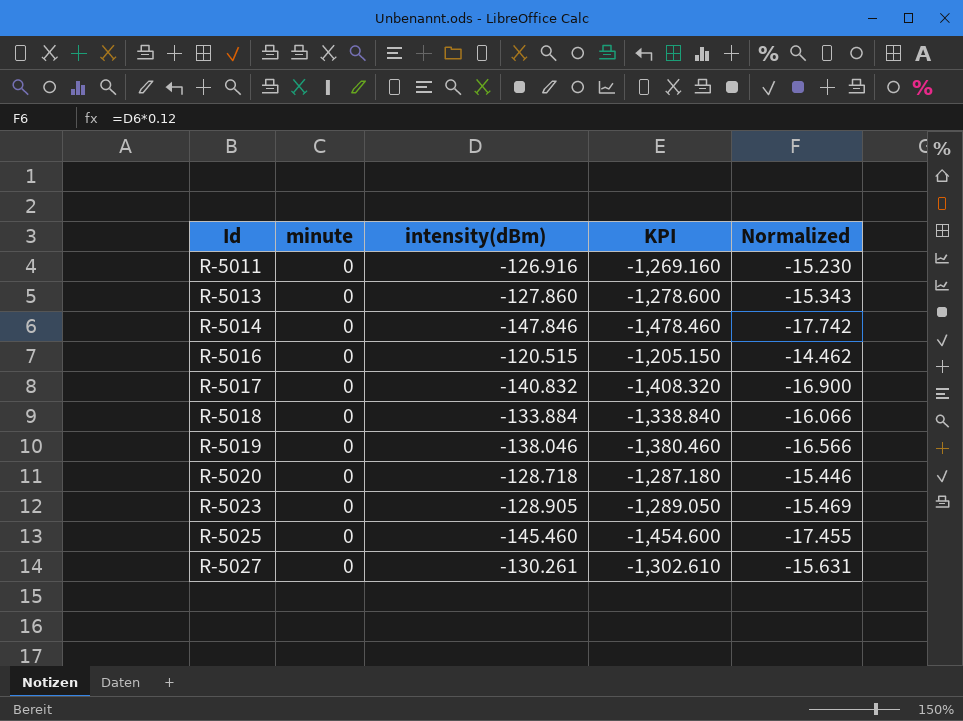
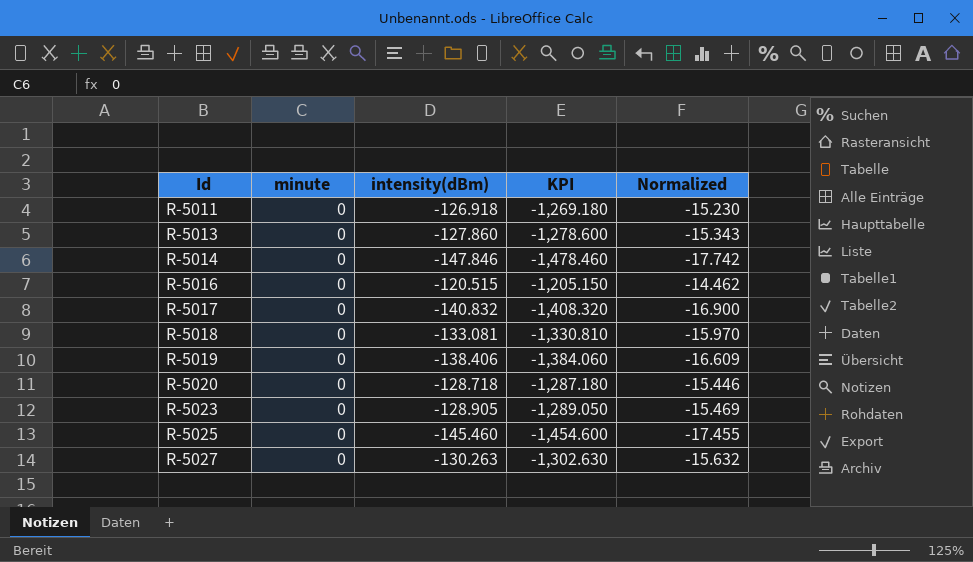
R-5011 | intensity(dBm): -126.916 -> -126.918
R-5011 | KPI: -1,269.160 -> -1,269.180
R-5018 | intensity(dBm): -133.884 -> -133.081
R-5018 | KPI: -1,338.840 -> -1,330.810
R-5018 | Normalized: -16.066 -> -15.970
R-5019 | intensity(dBm): -138.046 -> -138.406
R-5019 | KPI: -1,380.460 -> -1,384.060
R-5019 | Normalized: -16.566 -> -16.609
R-5027 | intensity(dBm): -130.261 -> -130.263
R-5027 | KPI: -1,302.610 -> -1,302.630
R-5027 | Normalized: -15.631 -> -15.632

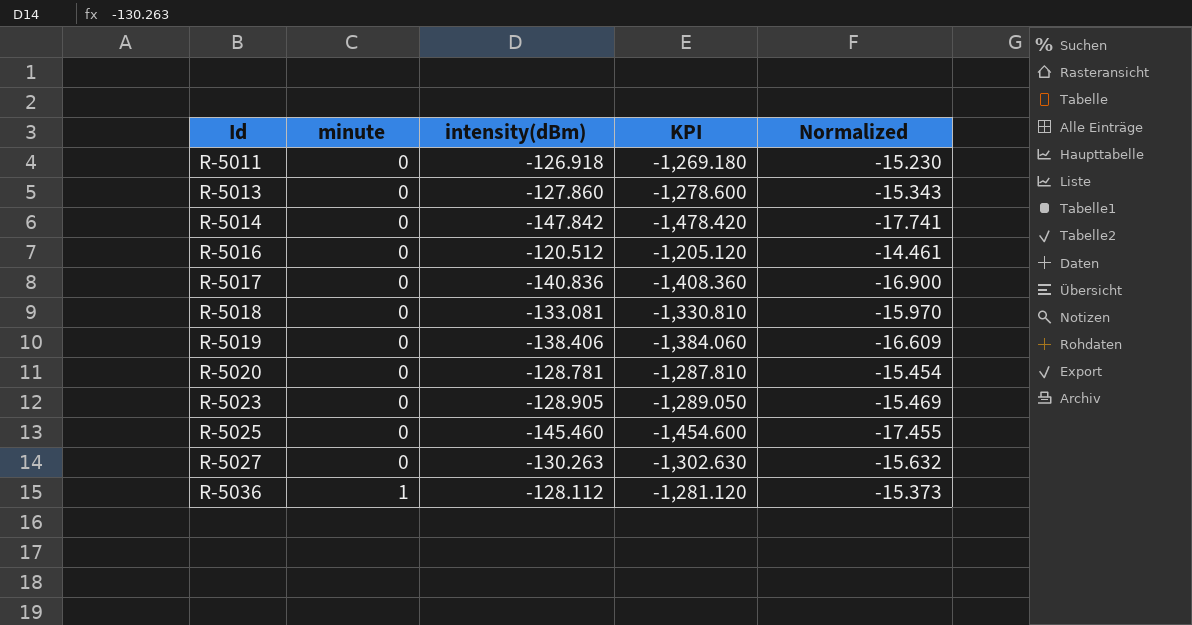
R-5014 | intensity(dBm): -147.846 -> -147.842
R-5014 | KPI: -1,478.460 -> -1,478.420
R-5014 | Normalized: -17.742 -> -17.741
R-5016 | intensity(dBm): -120.515 -> -120.512
R-5016 | KPI: -1,205.150 -> -1,205.120
R-5016 | Normalized: -14.462 -> -14.461
R-5017 | intensity(dBm): -140.832 -> -140.836
R-5017 | KPI: -1,408.320 -> -1,408.360
R-5020 | intensity(dBm): -128.718 -> -128.781
R-5020 | KPI: -1,287.180 -> -1,287.810
R-5020 | Normalized: -15.446 -> -15.454
row R-5036: none -> 1 | -128.112 | -1,281.120 | -15.373

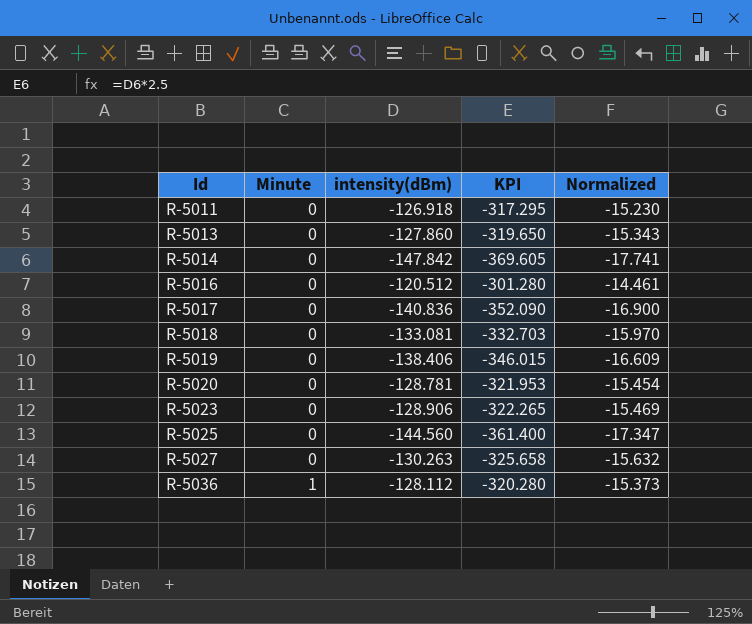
column name: minute -> Minute
column KPI | formula: [intensity(dBm)] * 10 -> [intensity(dBm)] * 2.5
R-5023 | intensity(dBm): -128.905 -> -128.906
R-5025 | intensity(dBm): -145.460 -> -144.560
R-5025 | Normalized: -17.455 -> -17.347

